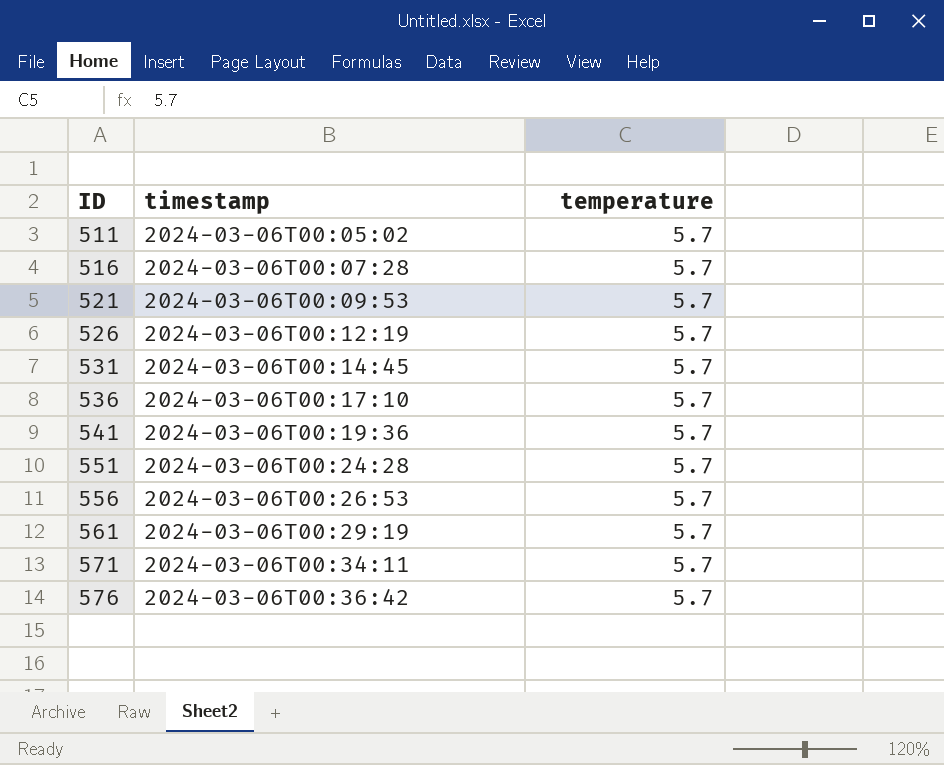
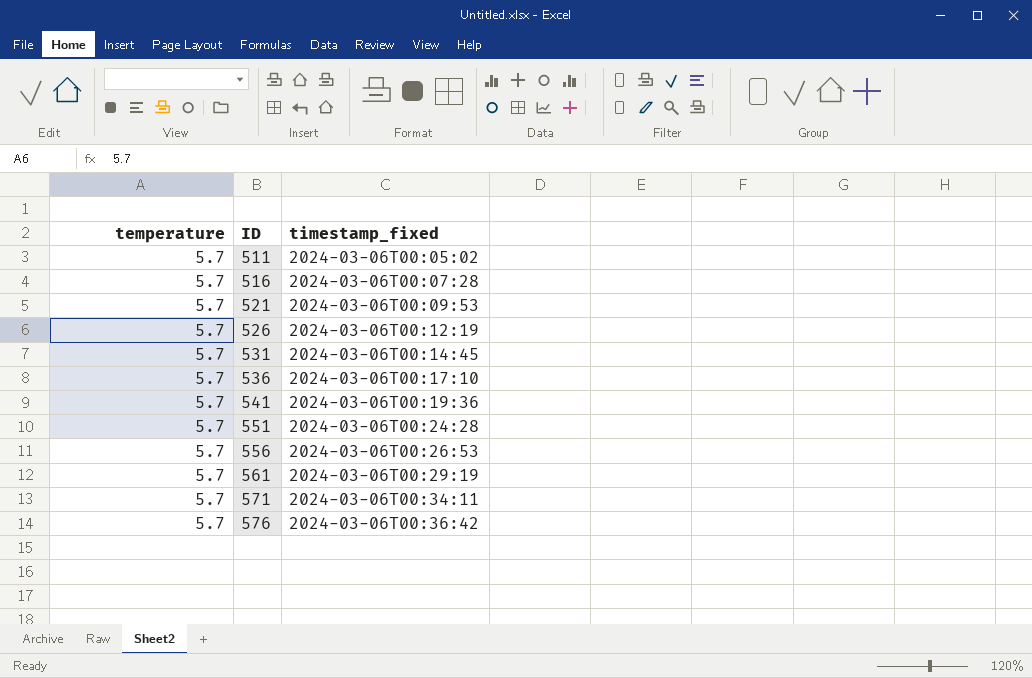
column temperature | position: 3 -> 1
column name: timestamp -> timestamp_fixed

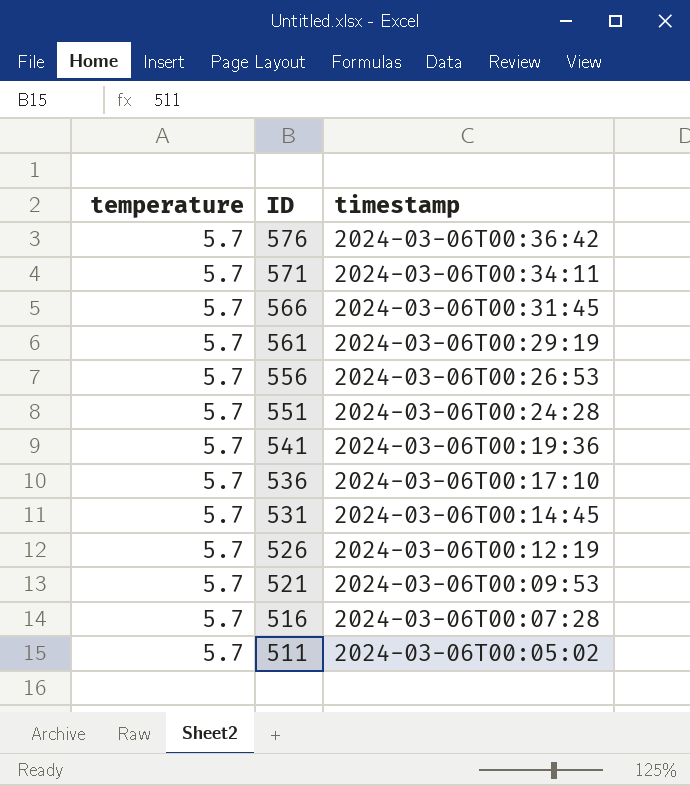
row order: ID ascending -> ID descending
column name: timestamp_fixed -> timestamp
row 566: none -> 5.7 | 2024-03-06T00:31:45

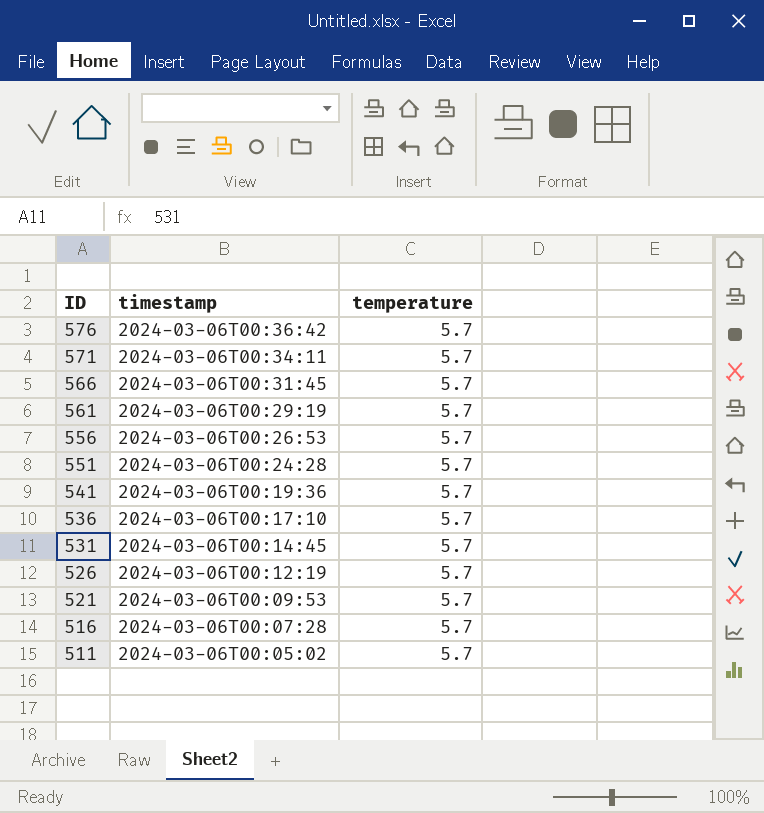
column temperature | position: 1 -> 3

